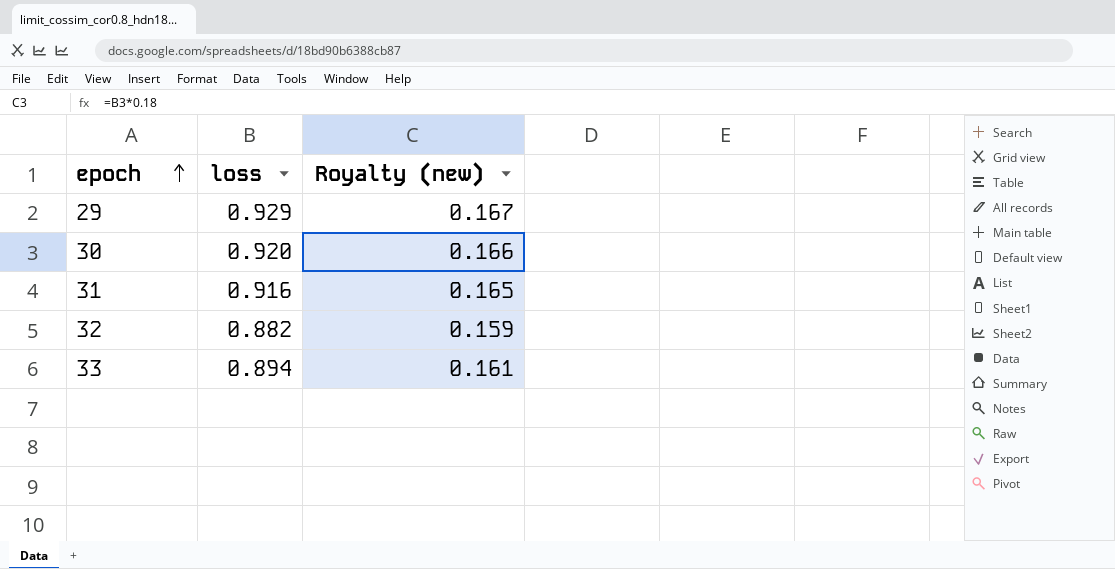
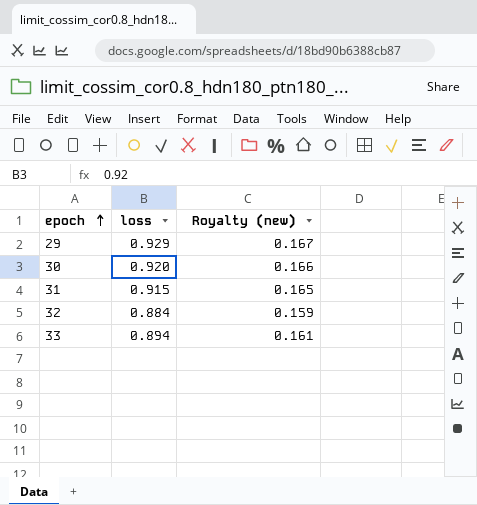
31 | loss: 0.916 -> 0.915
32 | loss: 0.882 -> 0.884

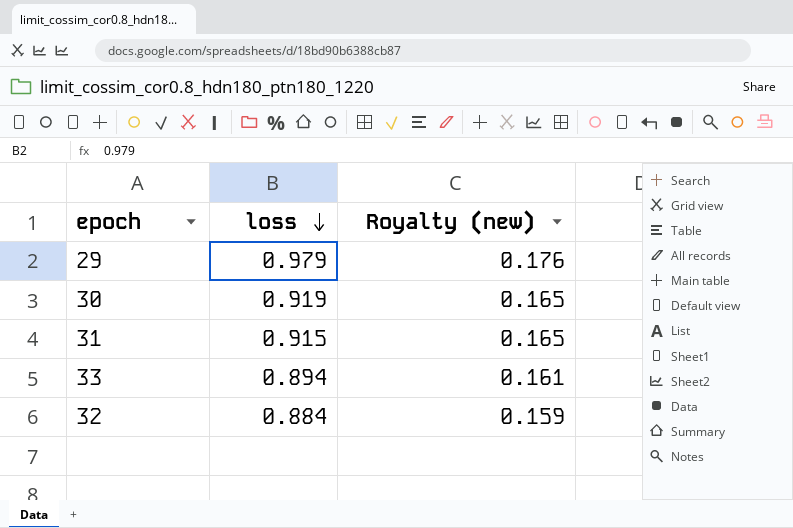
row order: epoch ascending -> loss descending
29 | loss: 0.929 -> 0.979
29 | Royalty (new): 0.167 -> 0.176
30 | loss: 0.920 -> 0.919
30 | Royalty (new): 0.166 -> 0.165

